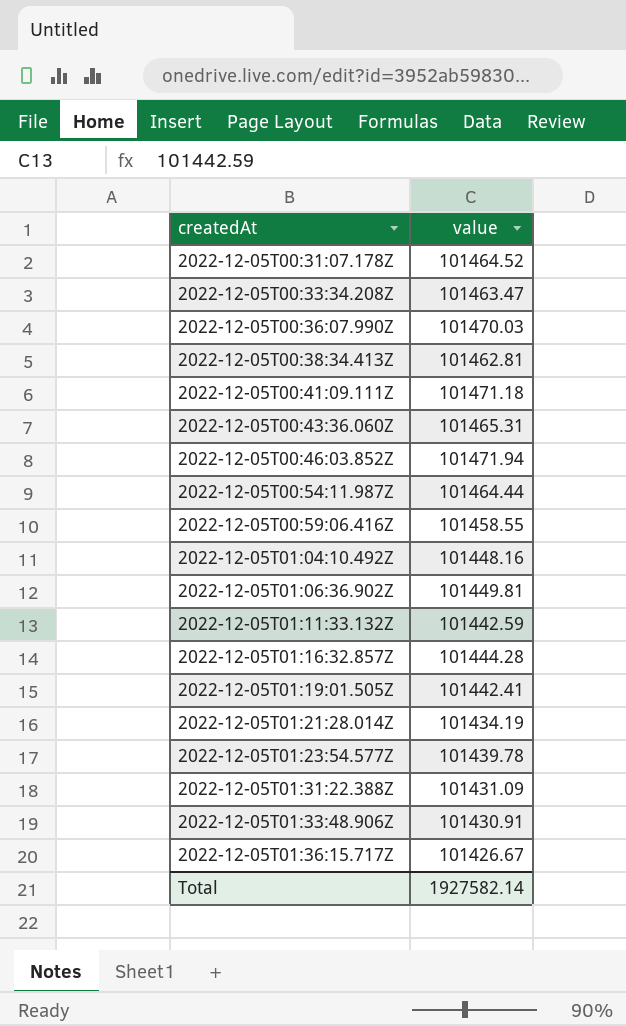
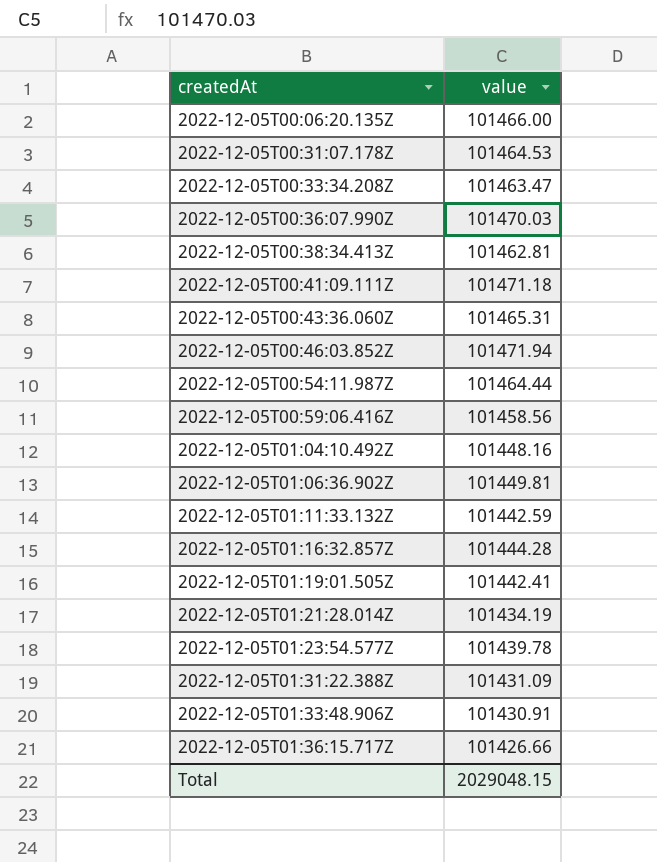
row 2022-12-05T00:06:20.135Z: none -> 101466.00
2022-12-05T00:31:07.178Z | value: 101464.52 -> 101464.53
2022-12-05T00:59:06.416Z | value: 101458.55 -> 101458.56
2022-12-05T01:36:15.717Z | value: 101426.67 -> 101426.66
Total | value: 1927582.14 -> 2029048.15

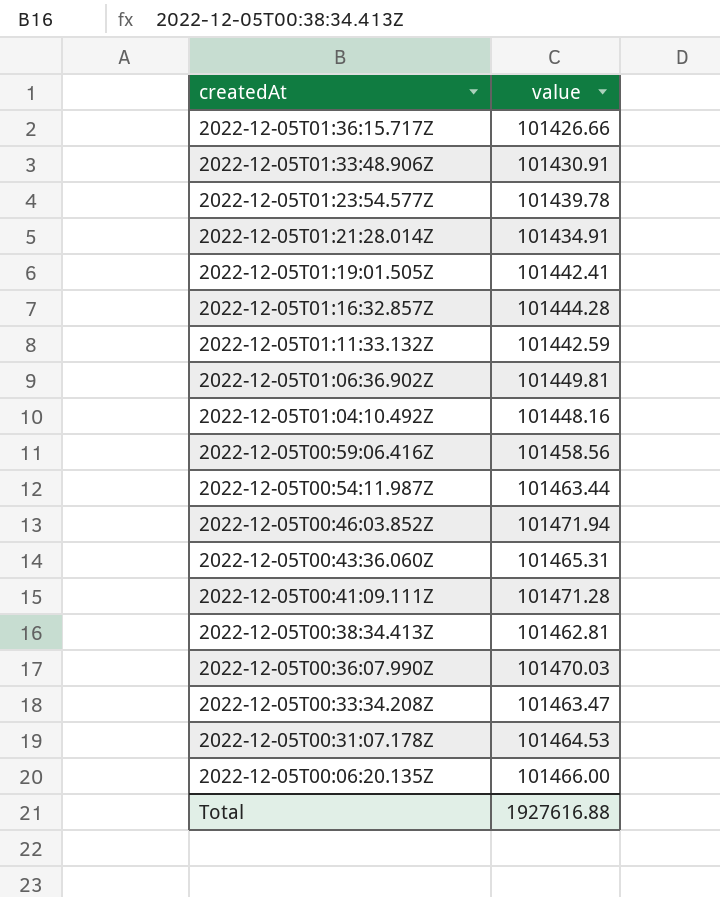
row order: createdAt ascending -> createdAt descending
row 2022-12-05T01:31:22.388Z: 101431.09 -> none
2022-12-05T01:21:28.014Z | value: 101434.19 -> 101434.91
2022-12-05T00:54:11.987Z | value: 101464.44 -> 101463.44
2022-12-05T00:41:09.111Z | value: 101471.18 -> 101471.28
Total | value: 2029048.15 -> 1927616.88

